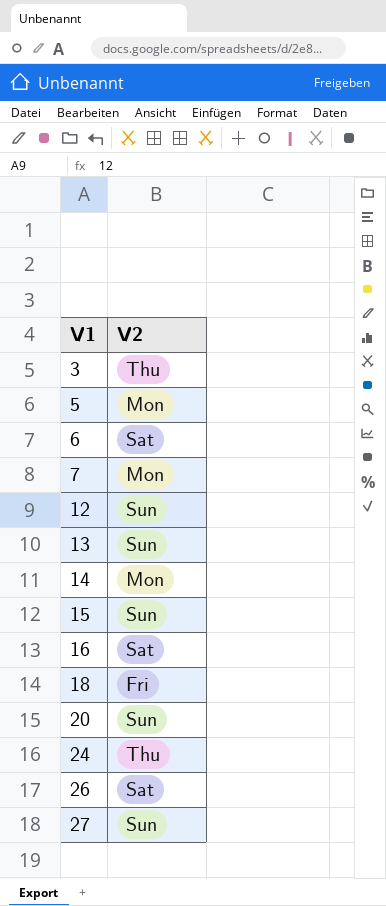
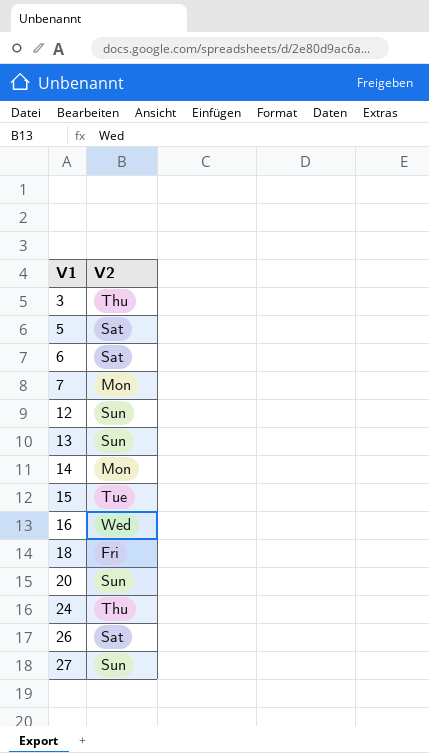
5 | V2: Mon -> Sat
15 | V2: Sun -> Tue
16 | V2: Sat -> Wed

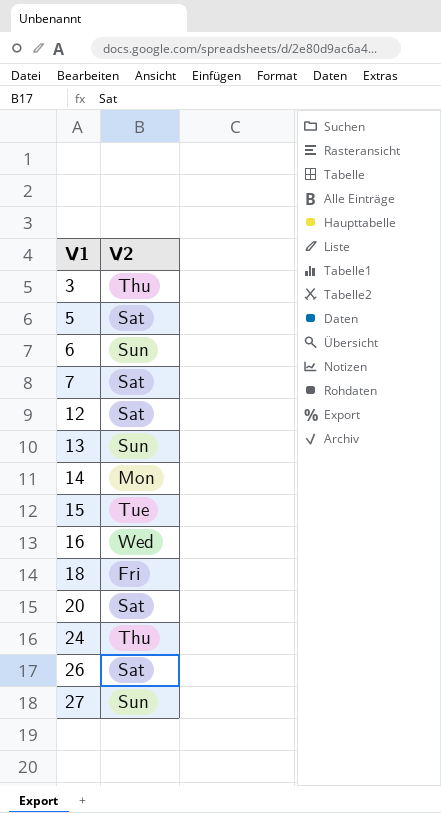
6 | V2: Sat -> Sun
7 | V2: Mon -> Sat
12 | V2: Sun -> Sat
20 | V2: Sun -> Sat

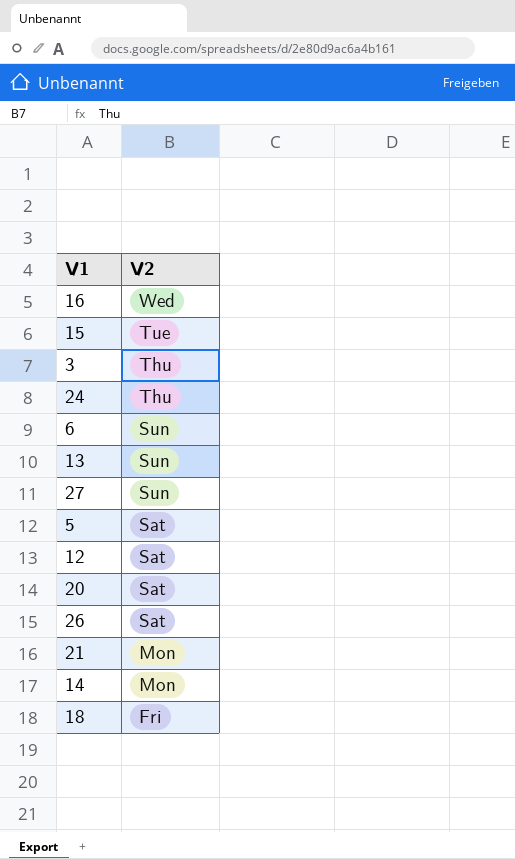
row order: V1 ascending -> V2 descending
row 7: Sat -> none
row 21: none -> Mon

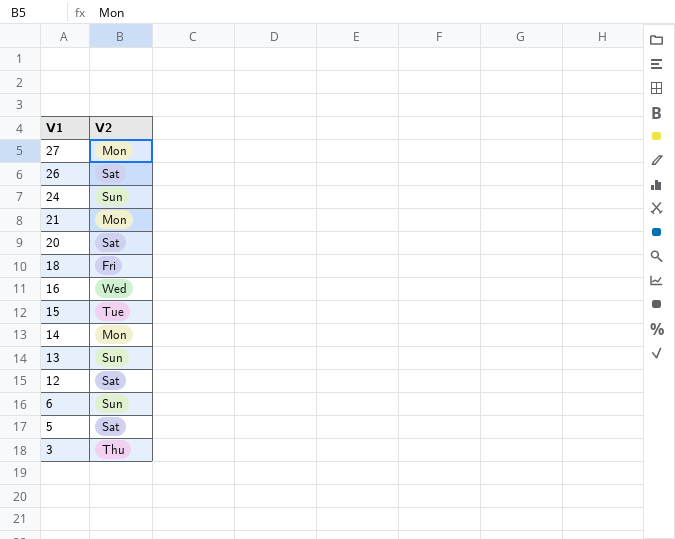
row order: V2 descending -> V1 descending
27 | V2: Sun -> Mon
24 | V2: Thu -> Sun

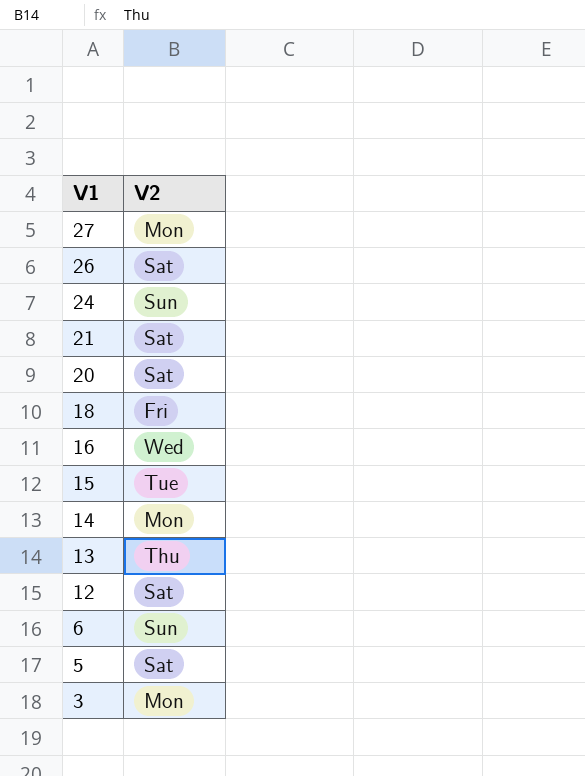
21 | V2: Mon -> Sat
13 | V2: Sun -> Thu
3 | V2: Thu -> Mon

